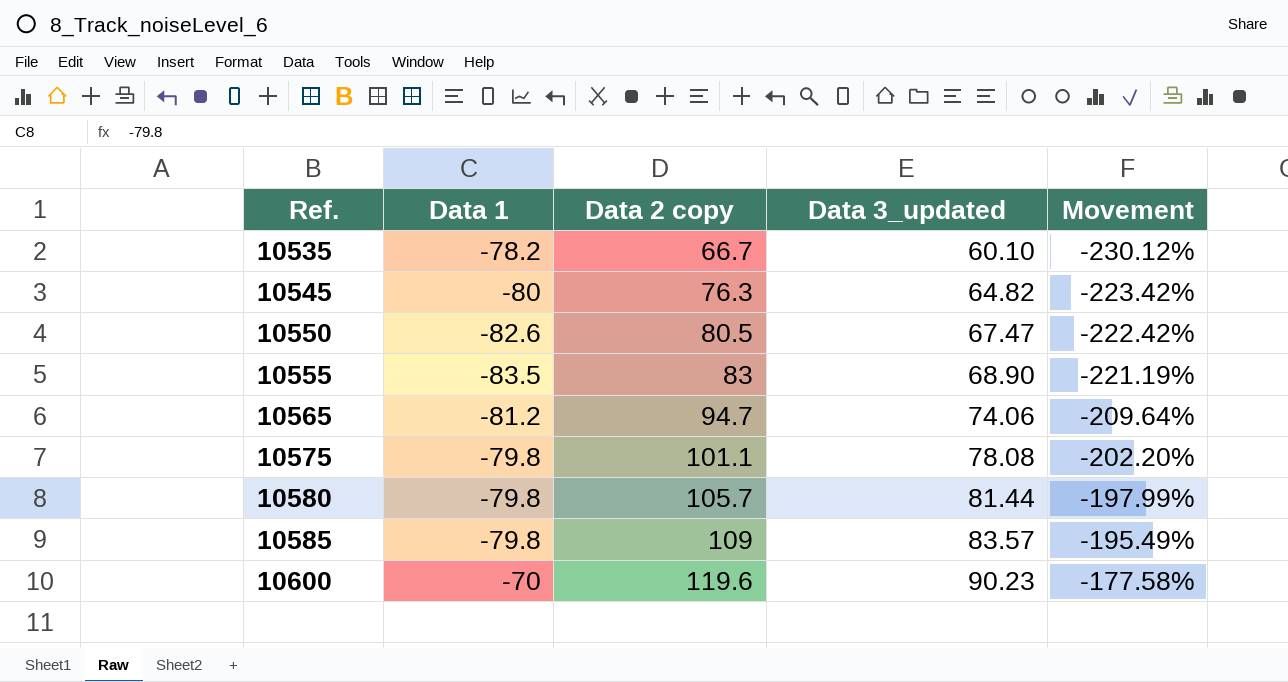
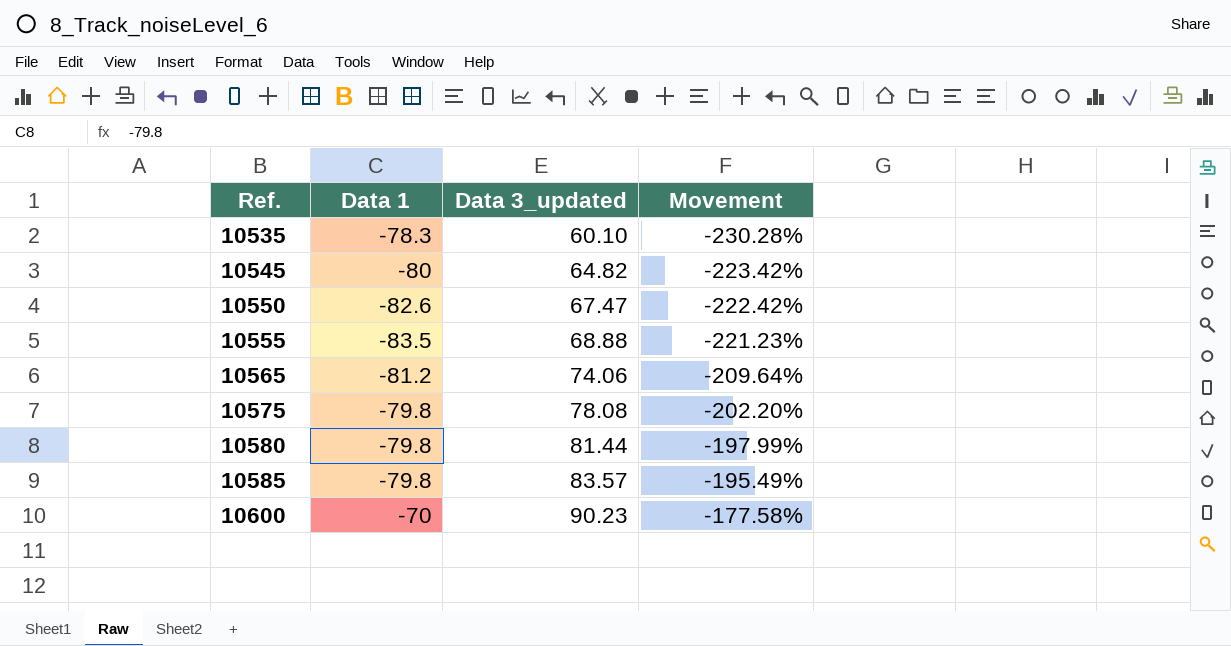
column Data 2 copy | position: 3 -> none
10535 | Data 1: -78.2 -> -78.3
10535 | Movement: -230.12% -> -230.28%
10555 | Data 3_updated: 68.90 -> 68.88
10555 | Movement: -221.19% -> -221.23%

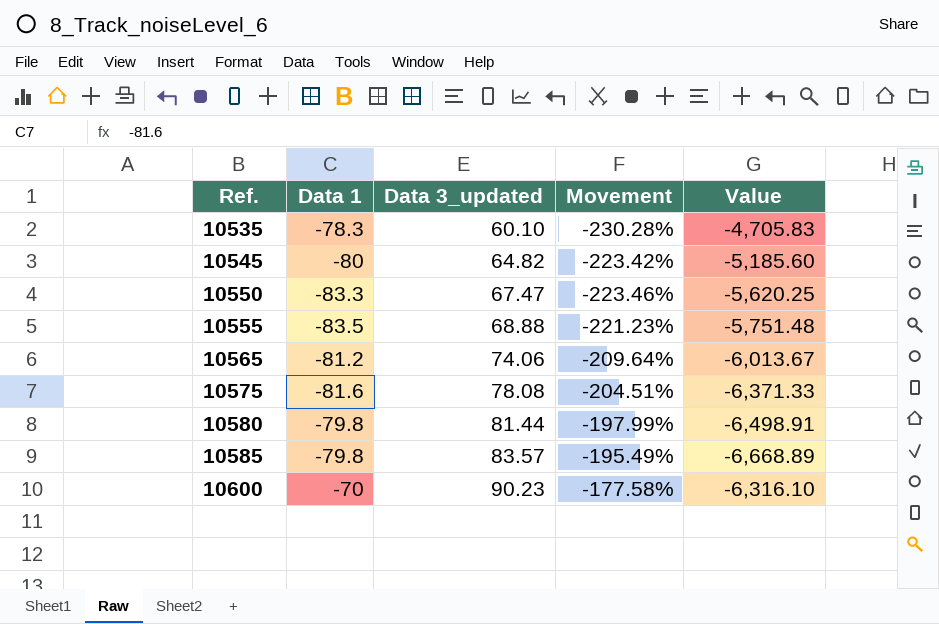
column Value | formula: none -> [Data 1] * [Data 3_updated]
10550 | Data 1: -82.6 -> -83.3
10550 | Movement: -222.42% -> -223.46%
10575 | Data 1: -79.8 -> -81.6
10575 | Movement: -202.20% -> -204.51%

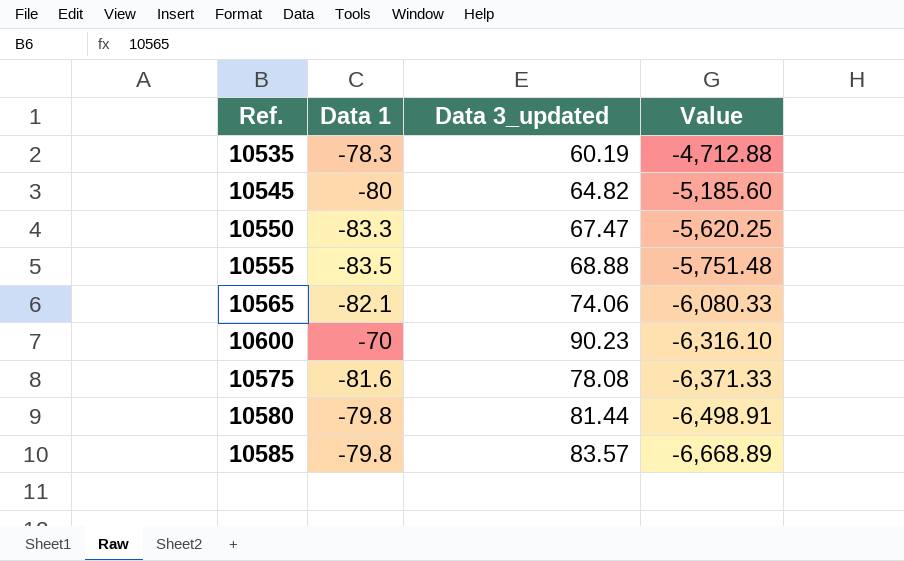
row order: Ref. ascending -> Value descending
column Movement | formula: ([Data 1] - [Data 3_updated]) / [Data 3_updated] -> none
10535 | Data 3_updated: 60.10 -> 60.19
10535 | Value: -4,705.83 -> -4,712.88
10565 | Data 1: -81.2 -> -82.1
10565 | Value: -6,013.67 -> -6,080.33

